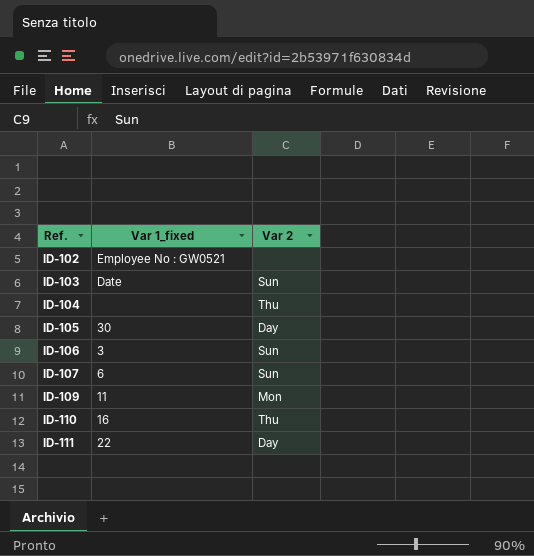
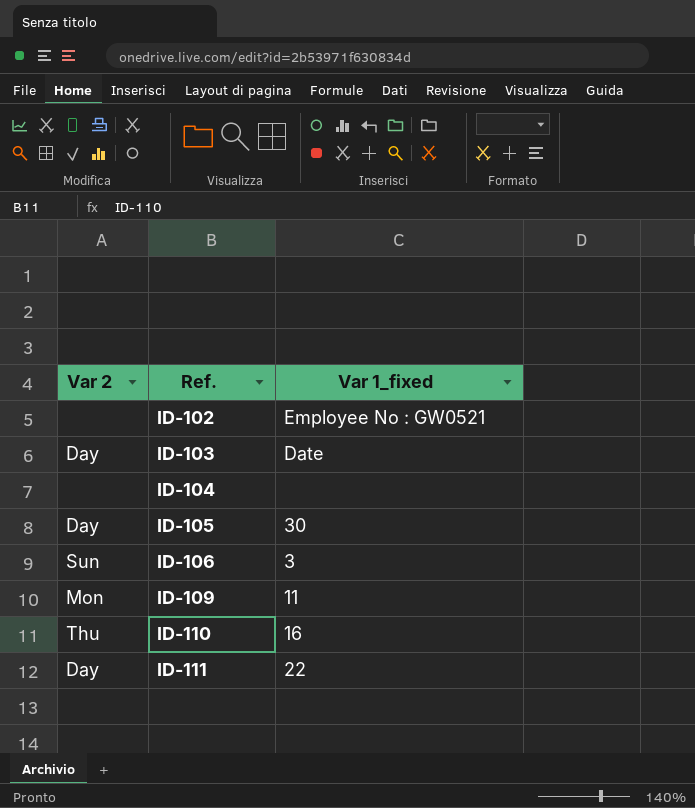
column Var 2 | position: 3 -> 1
row ID-107: 6 | Sun -> none
ID-103 | Var 2: Sun -> Day
ID-104 | Var 2: Thu -> none

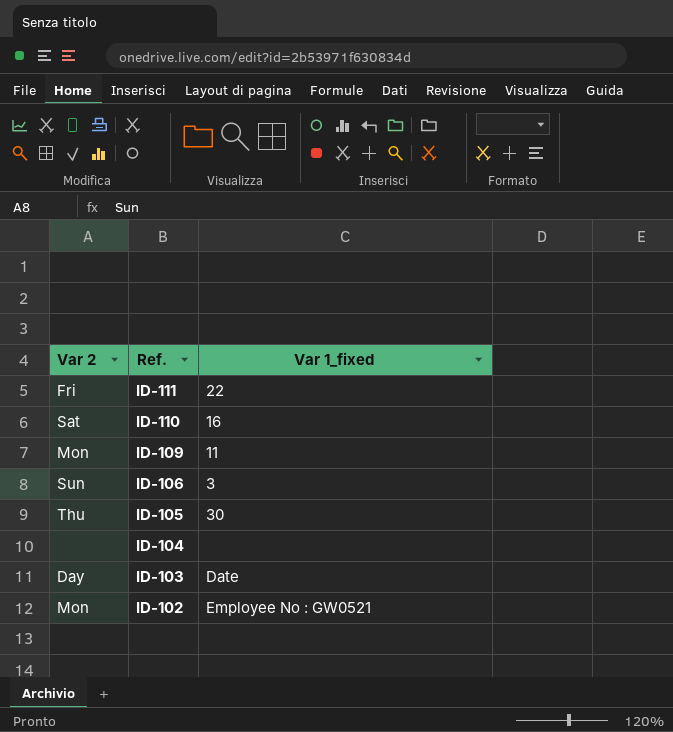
row order: Ref. ascending -> Ref. descending
ID-111 | Var 2: Day -> Fri
ID-110 | Var 2: Thu -> Sat
ID-105 | Var 2: Day -> Thu
ID-102 | Var 2: none -> Mon

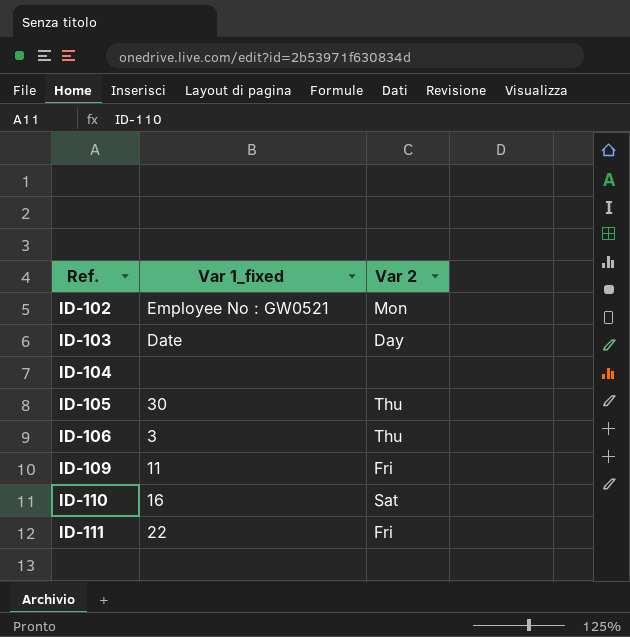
row order: Ref. descending -> Ref. ascending
column Var 2 | position: 1 -> 3
ID-106 | Var 2: Sun -> Thu
ID-109 | Var 2: Mon -> Fri

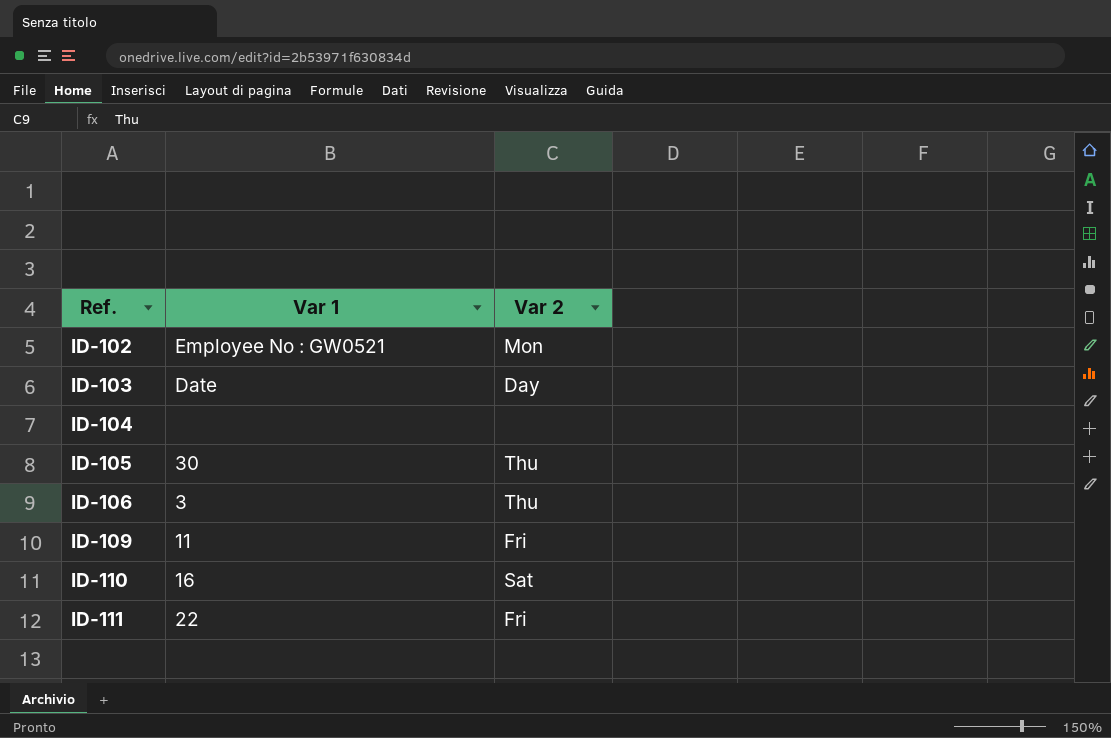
column name: Var 1_fixed -> Var 1

